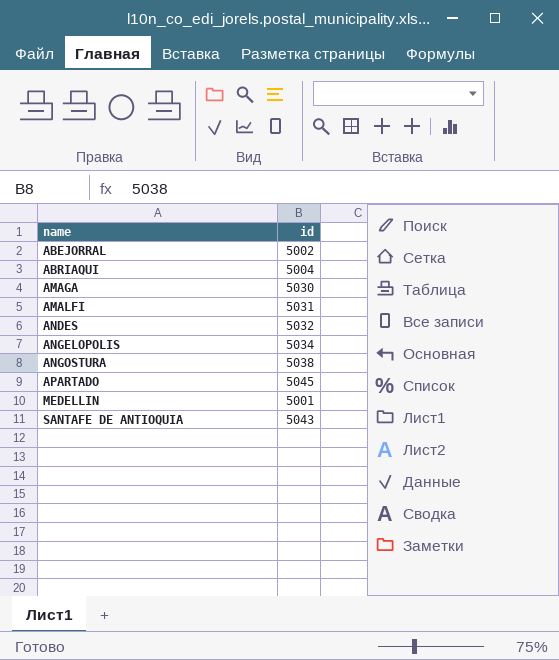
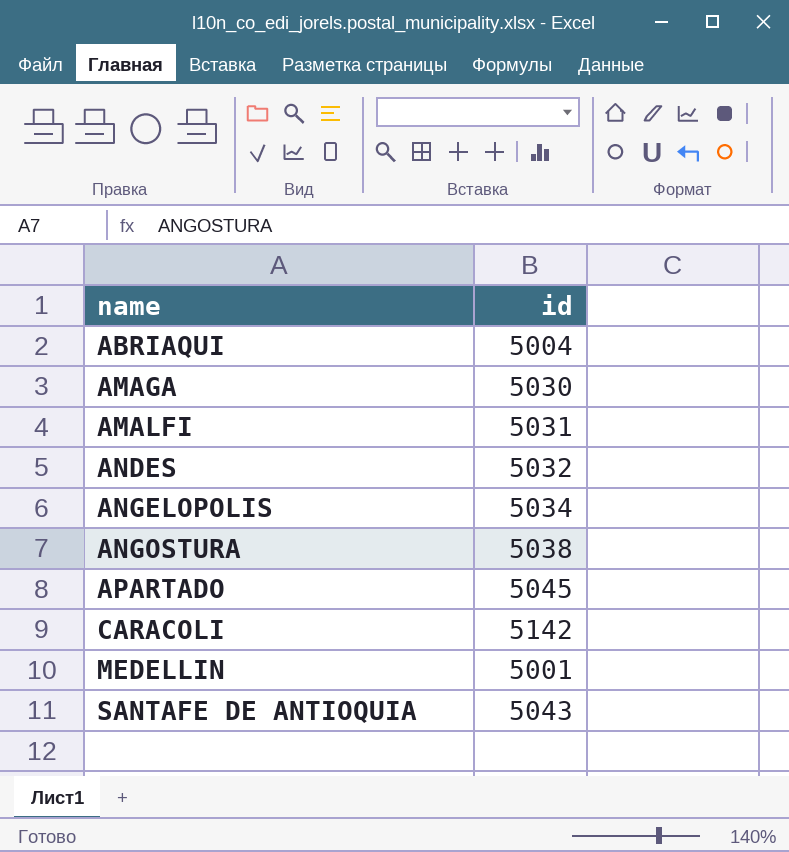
row ABEJORRAL: 5002 -> none
row CARACOLI: none -> 5142

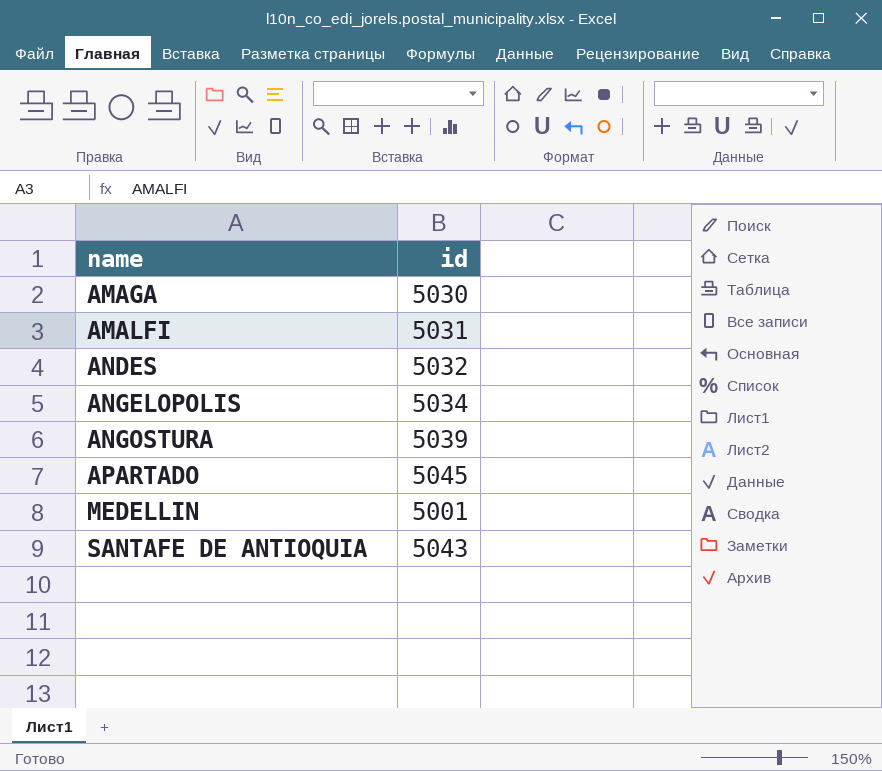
row ABRIAQUI: 5004 -> none
row CARACOLI: 5142 -> none
ANGOSTURA | id: 5038 -> 5039

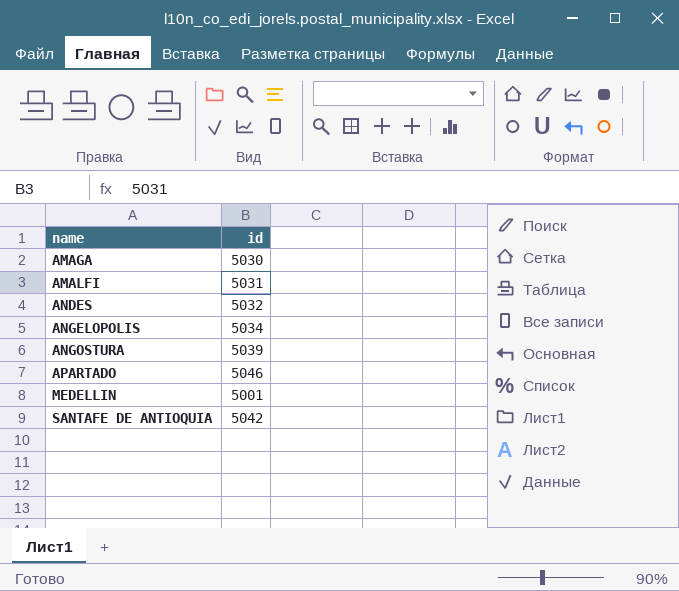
APARTADO | id: 5045 -> 5046
SANTAFE DE ANTIOQUIA | id: 5043 -> 5042

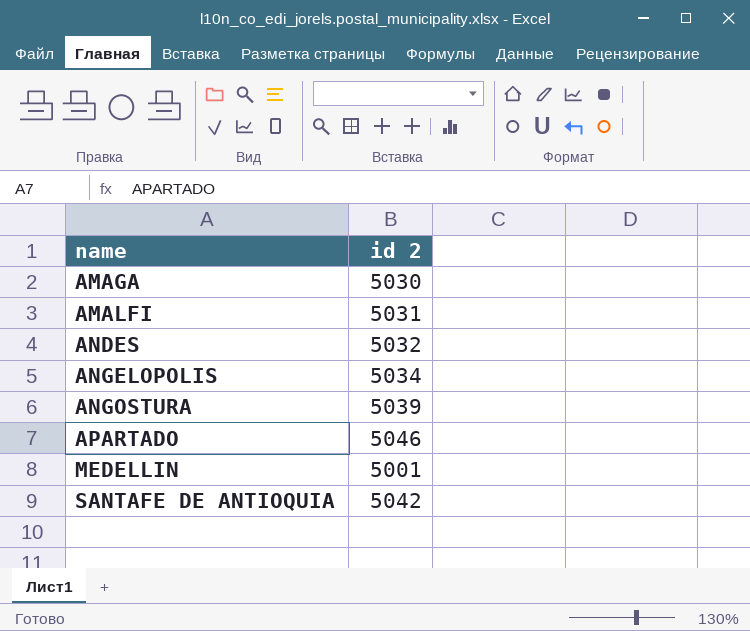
column name: id -> id 2

